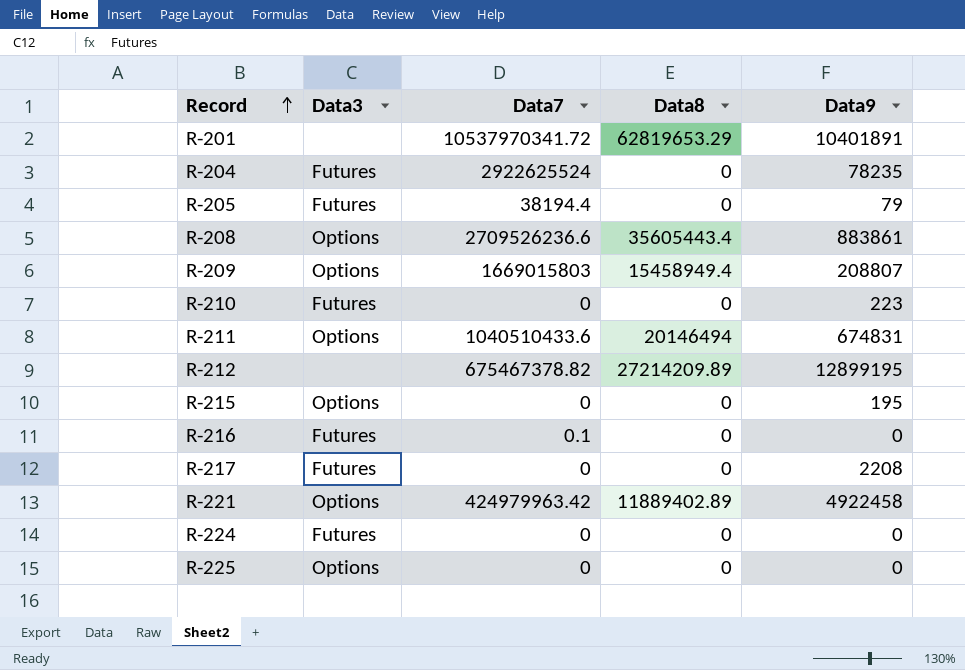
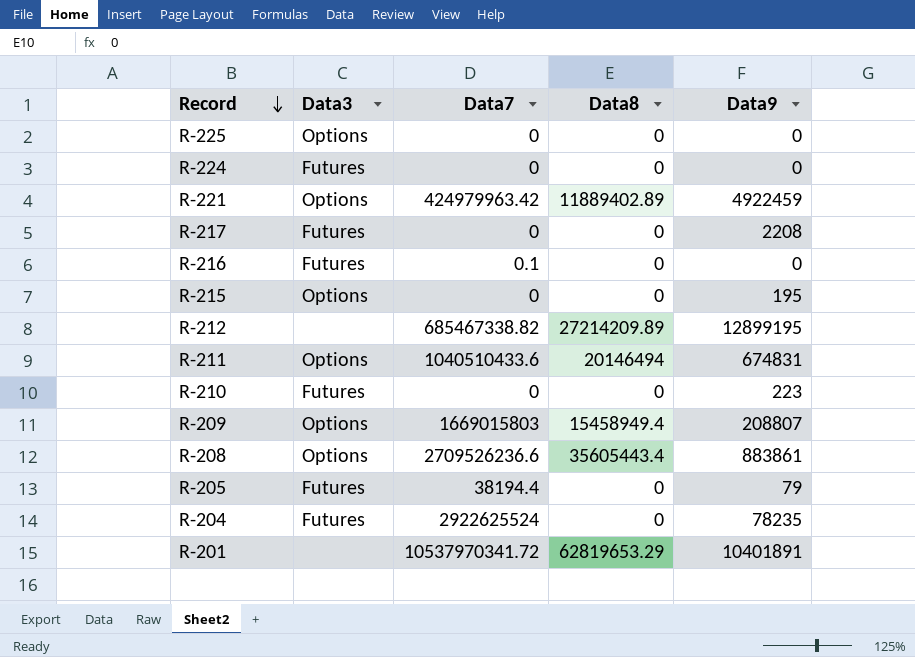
row order: Record ascending -> Record descending
R-221 | Data9: 4922458 -> 4922459
R-212 | Data7: 675467378.82 -> 685467338.82

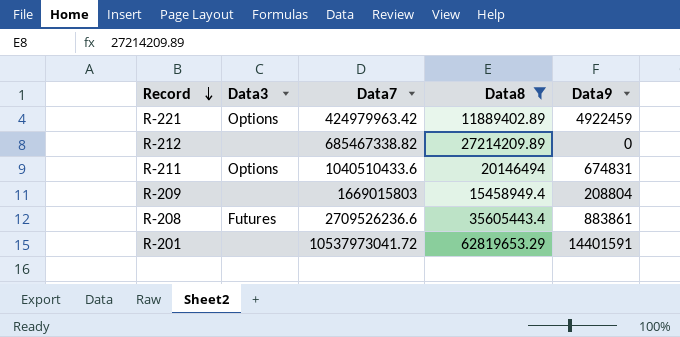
filter: none -> Data8 != 0
R-212 | Data9: 12899195 -> 0
R-209 | Data3: Options -> none
R-209 | Data9: 208807 -> 208804
R-208 | Data3: Options -> Futures
R-201 | Data7: 10537970341.72 -> 10537973041.72
R-201 | Data9: 10401891 -> 14401591

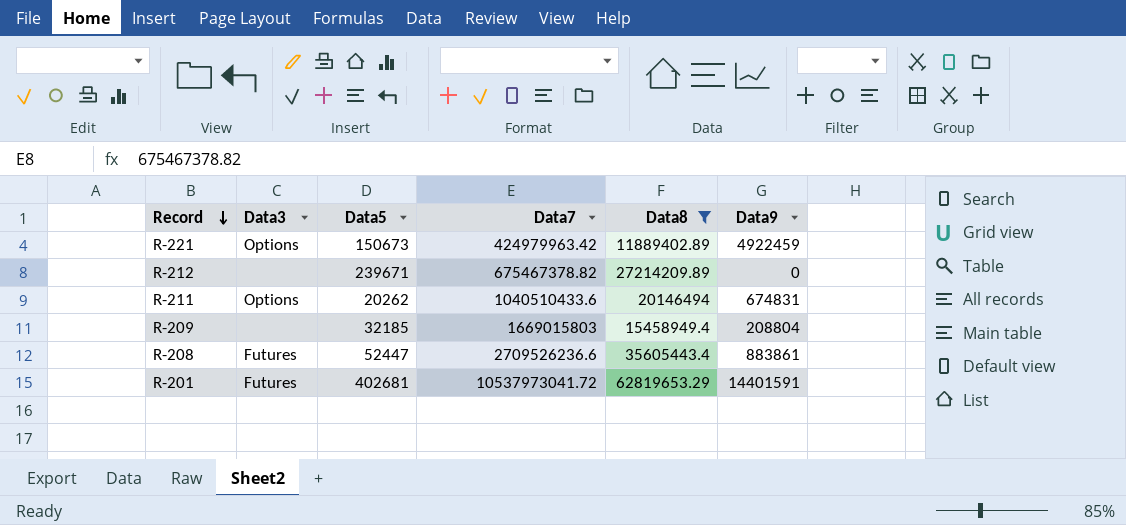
column Data5 | position: none -> 3
R-212 | Data7: 685467338.82 -> 675467378.82
R-201 | Data3: none -> Futures

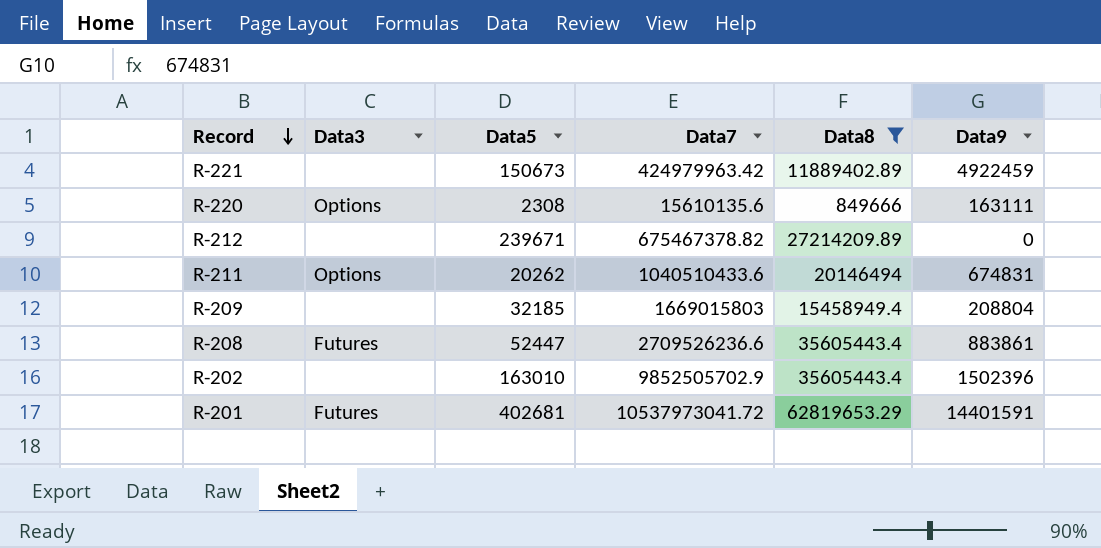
R-221 | Data3: Options -> none
row R-220: none -> Options | 2308 | 15610135.6 | 849666 | 163111
row R-202: none -> none | 163010 | 9852505702.9 | 35605443.4 | 1502396

